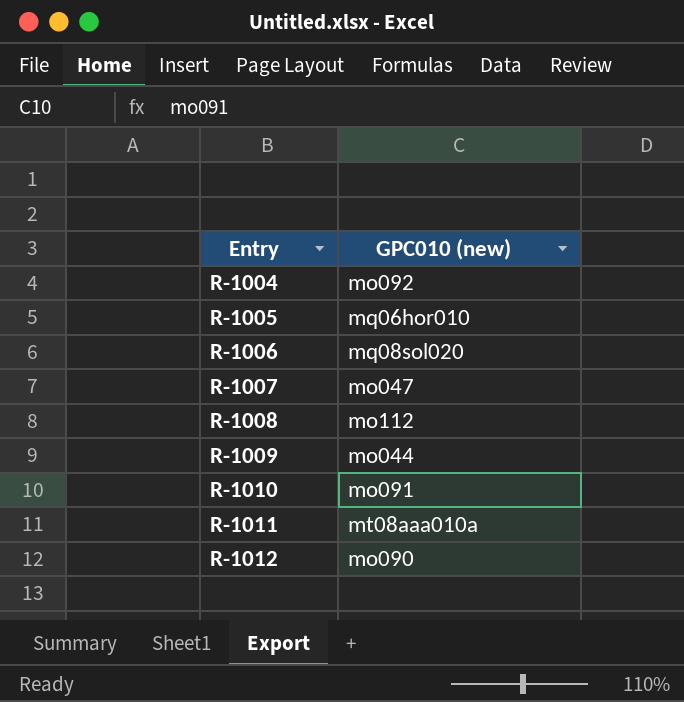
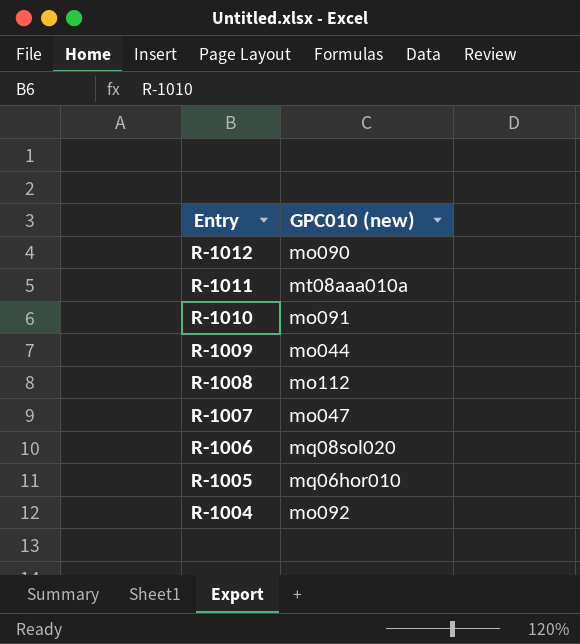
row order: Entry ascending -> Entry descending

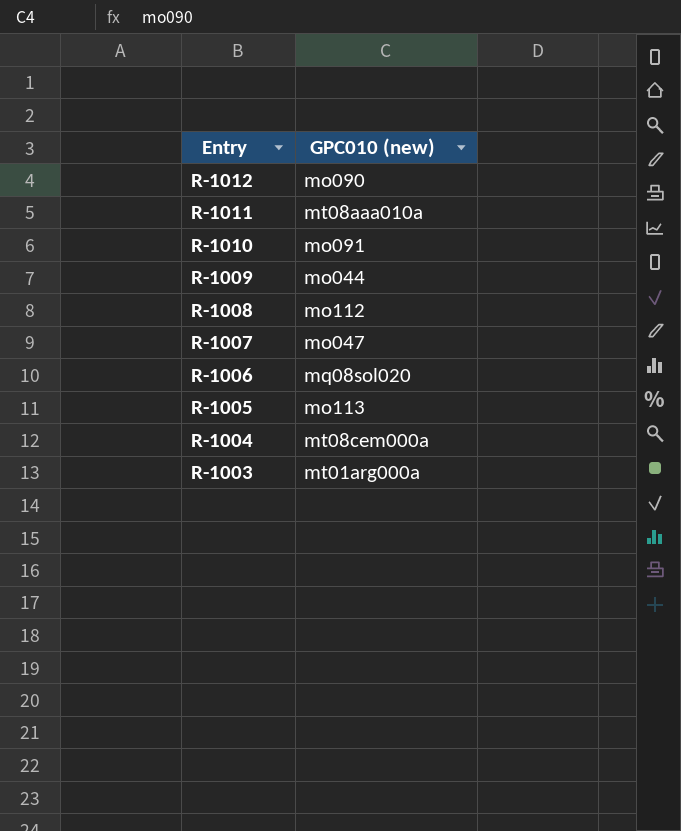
R-1005 | GPC010 (new): mq06hor010 -> mo113
R-1004 | GPC010 (new): mo092 -> mt08cem000a
row R-1003: none -> mt01arg000a

